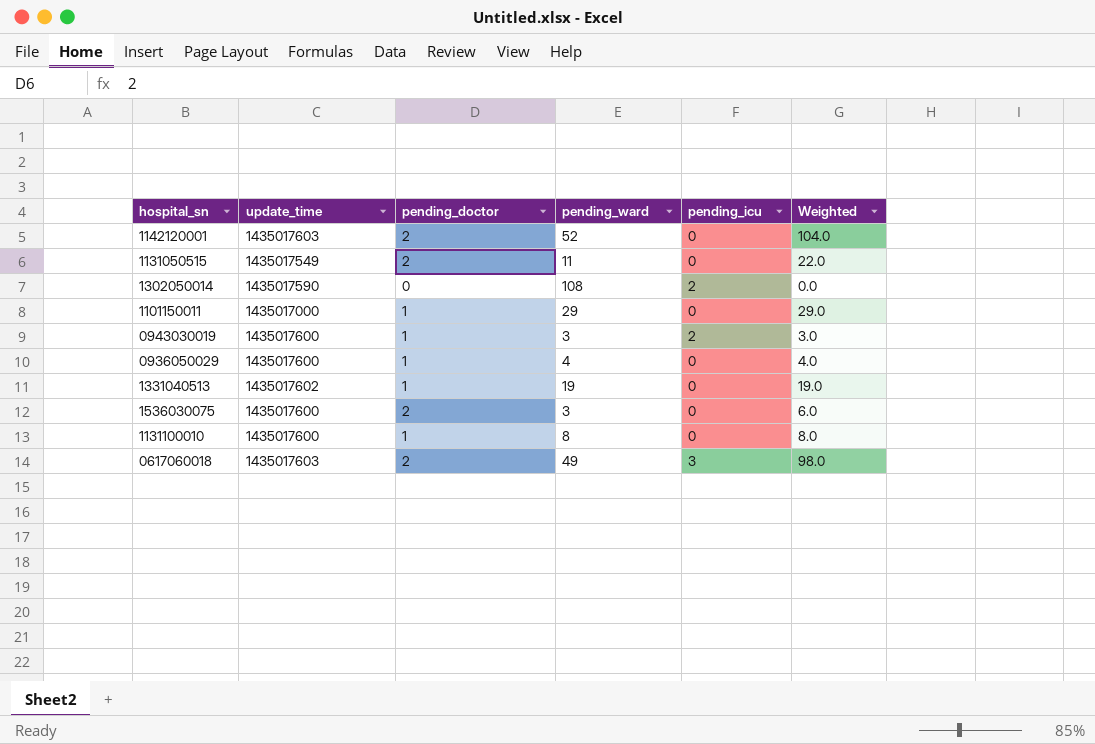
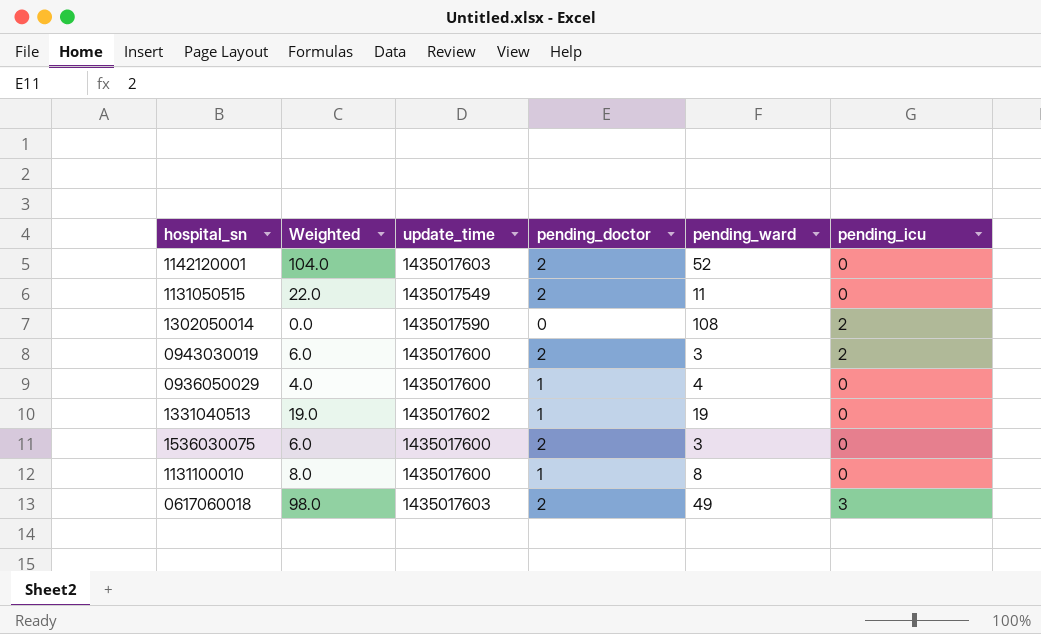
column Weighted | position: 6 -> 2
row 1101150011: 1435017000 | 1 | 29 | 0 | 29.0 -> none
0943030019 | Weighted: 3.0 -> 6.0
0943030019 | pending_doctor: 1 -> 2

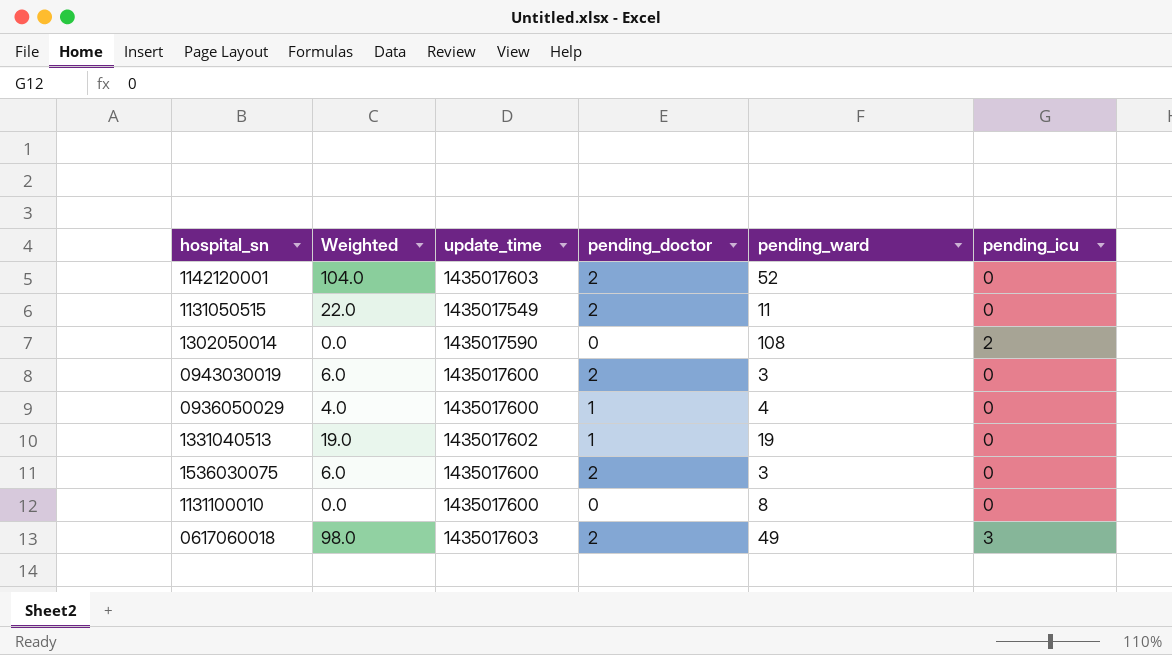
0943030019 | pending_icu: 2 -> 0
1131100010 | Weighted: 8.0 -> 0.0
1131100010 | pending_doctor: 1 -> 0

